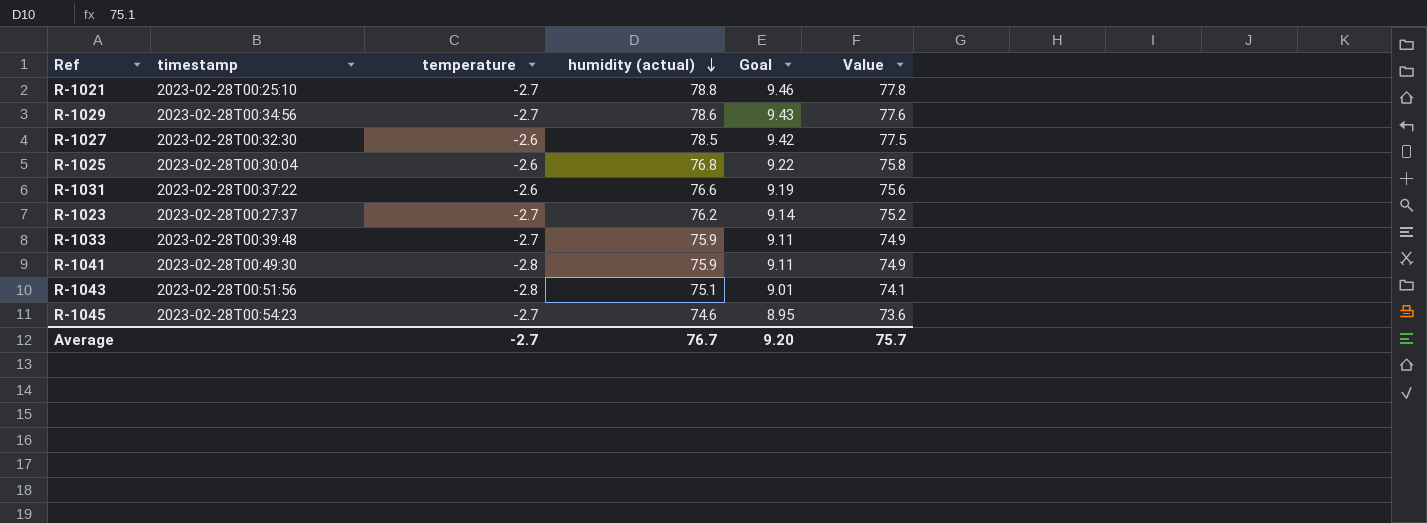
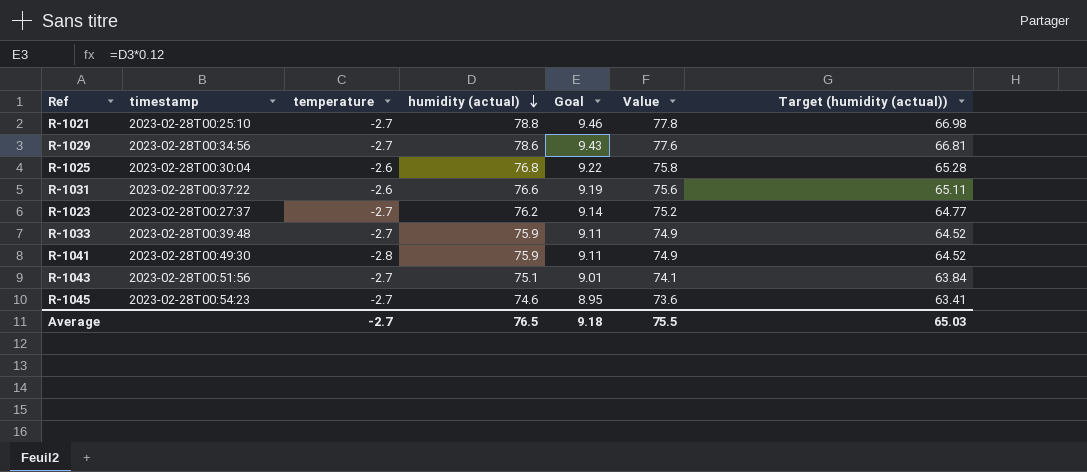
column Target (humidity (actual)) | formula: none -> [humidity (actual)] * 0.85
row R-1027: 2023-02-28T00:32:30 | -2.6 | 78.5 | 9.42 | 77.5 -> none
R-1043 | temperature: -2.8 -> -2.7
Average | humidity (actual): 76.7 -> 76.5
Average | Goal: 9.20 -> 9.18
Average | Value: 75.7 -> 75.5

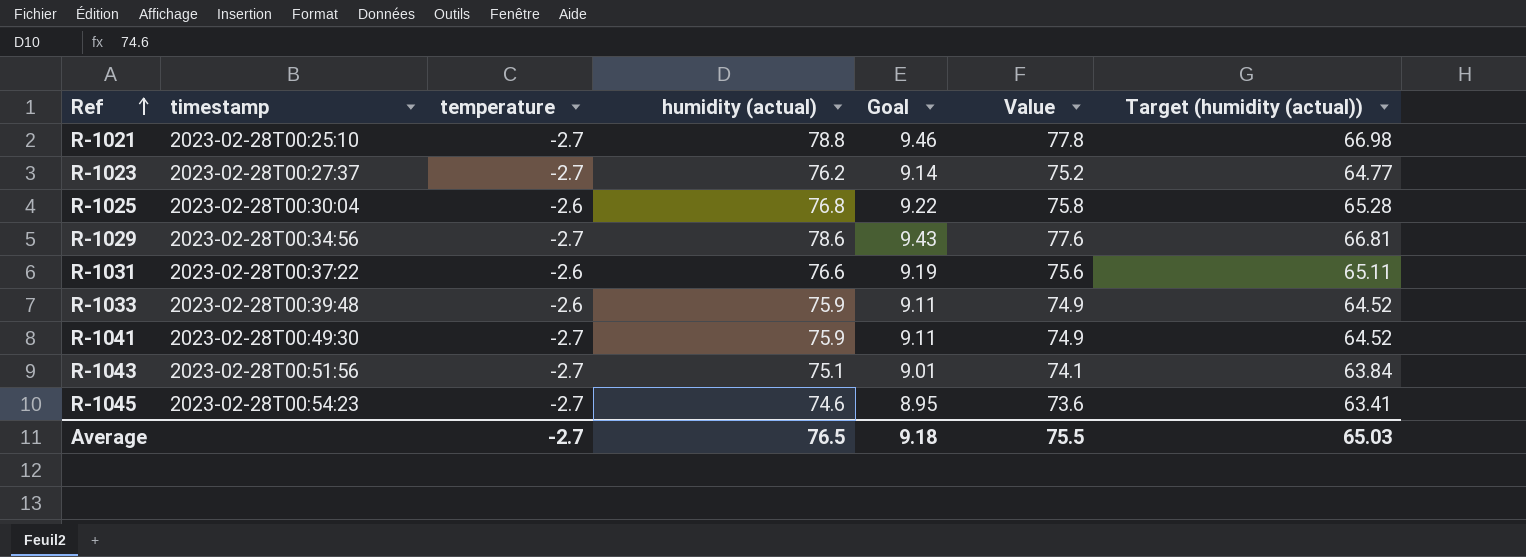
row order: humidity (actual) descending -> Ref ascending
R-1033 | temperature: -2.7 -> -2.6
R-1041 | temperature: -2.8 -> -2.7

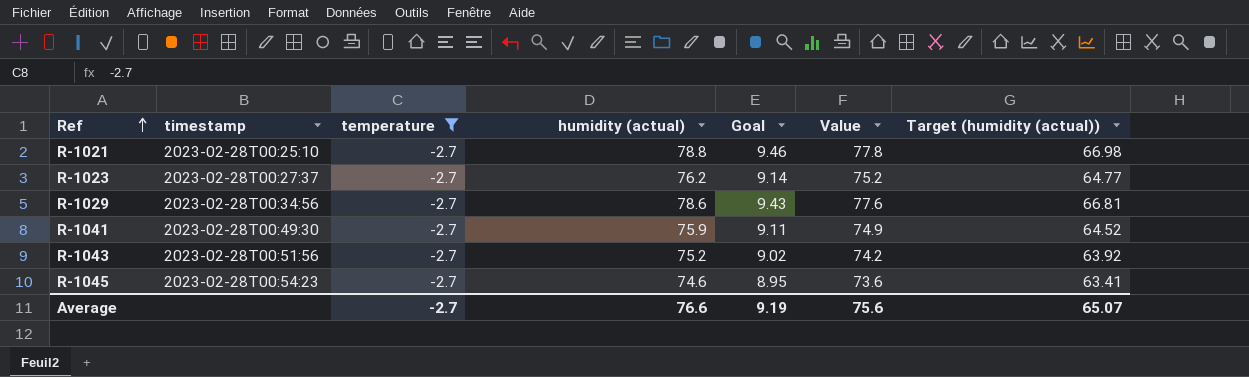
filter: none -> temperature = -2.7
R-1043 | humidity (actual): 75.1 -> 75.2
R-1043 | Goal: 9.01 -> 9.02
R-1043 | Value: 74.1 -> 74.2
R-1043 | Target (humidity (actual)): 63.84 -> 63.92
Average | humidity (actual): 76.5 -> 76.6
Average | Goal: 9.18 -> 9.19
Average | Value: 75.5 -> 75.6
Average | Target (humidity (actual)): 65.03 -> 65.07

